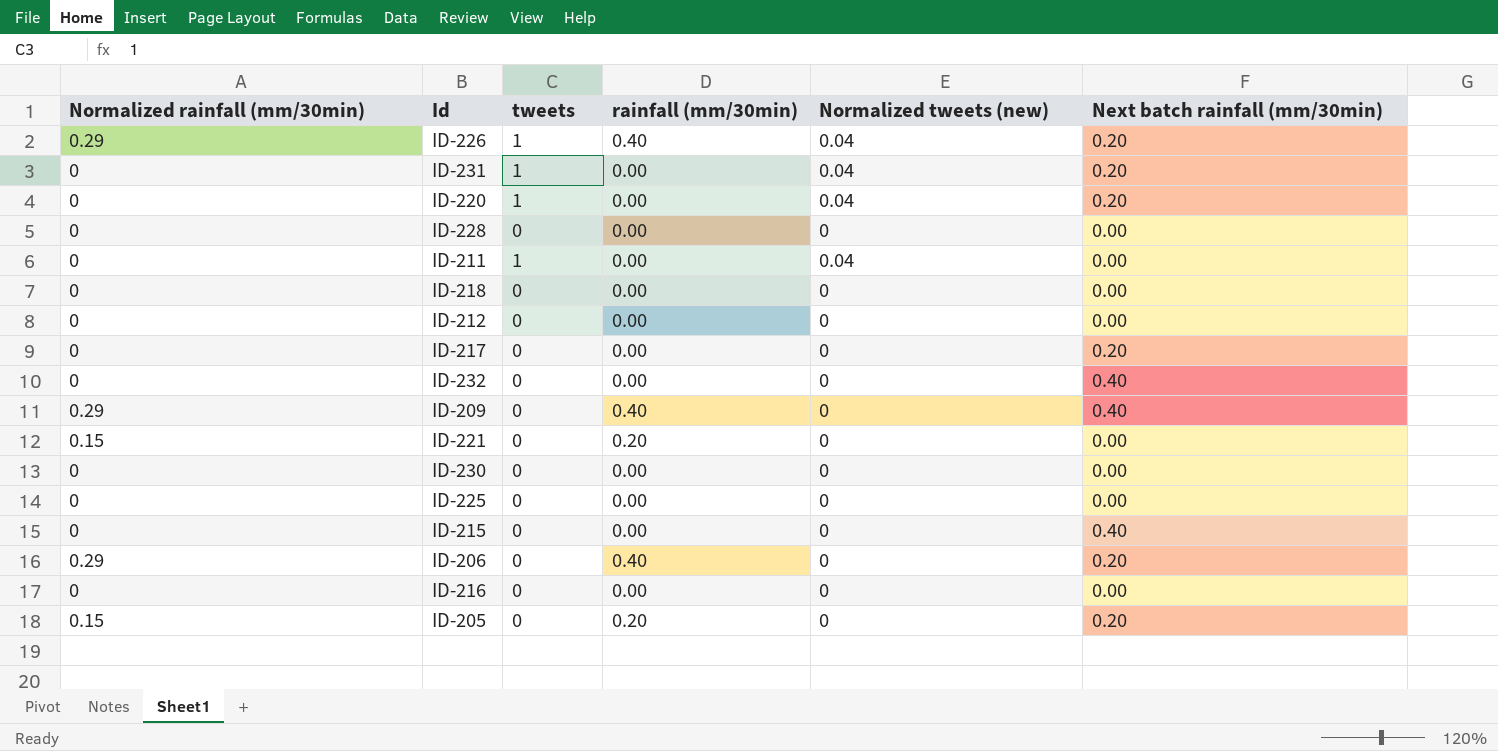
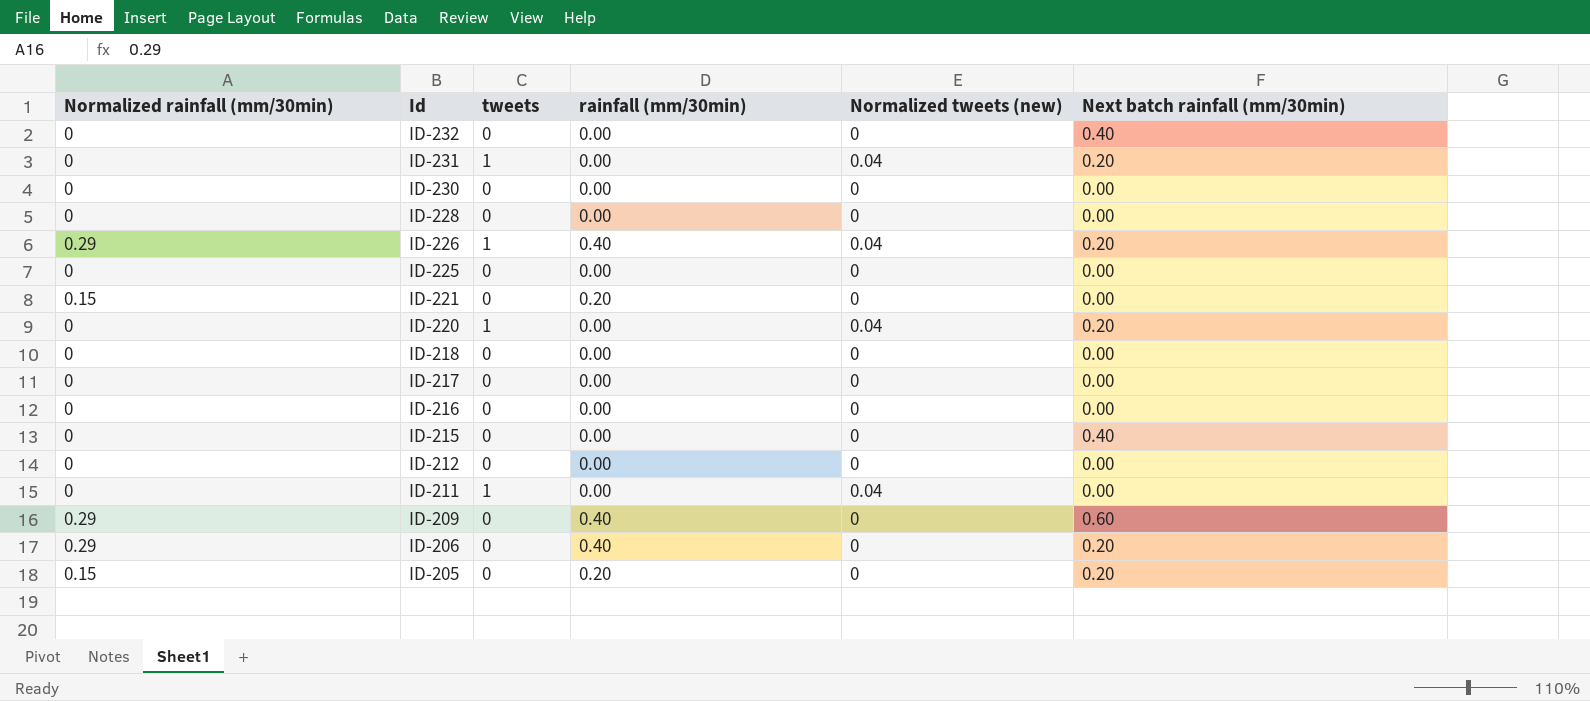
row order: none -> Id descending
ID-217 | Next batch rainfall (mm/30min): 0.20 -> 0.00
ID-209 | Next batch rainfall (mm/30min): 0.40 -> 0.60

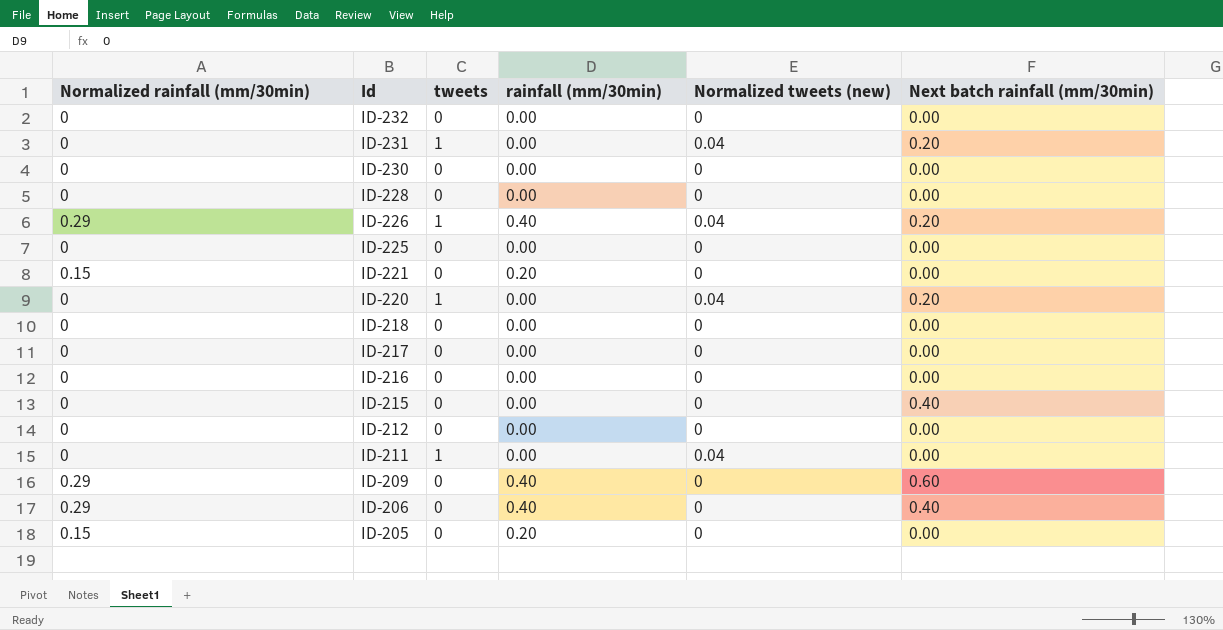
ID-232 | Next batch rainfall (mm/30min): 0.40 -> 0.00
ID-206 | Next batch rainfall (mm/30min): 0.20 -> 0.40
ID-205 | Next batch rainfall (mm/30min): 0.20 -> 0.00

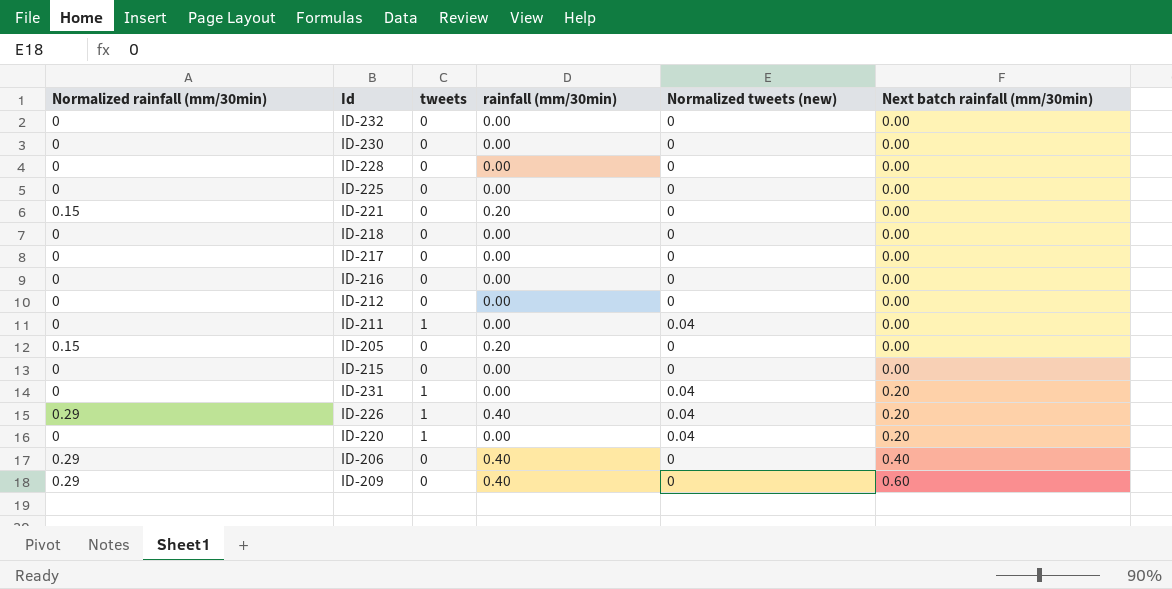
row order: Id descending -> Next batch rainfall (mm/30min) ascending
ID-215 | Next batch rainfall (mm/30min): 0.40 -> 0.00

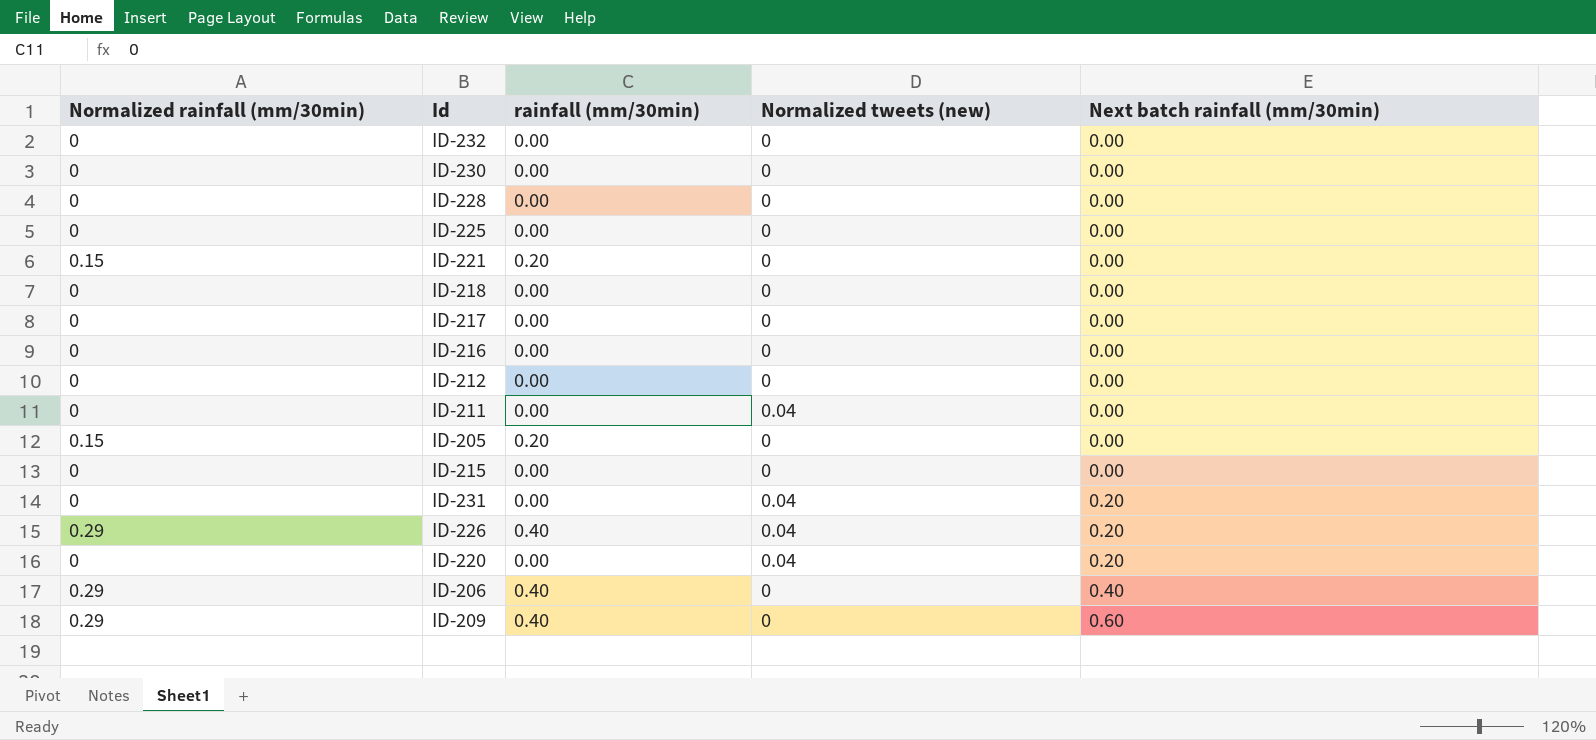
column tweets | position: 3 -> none

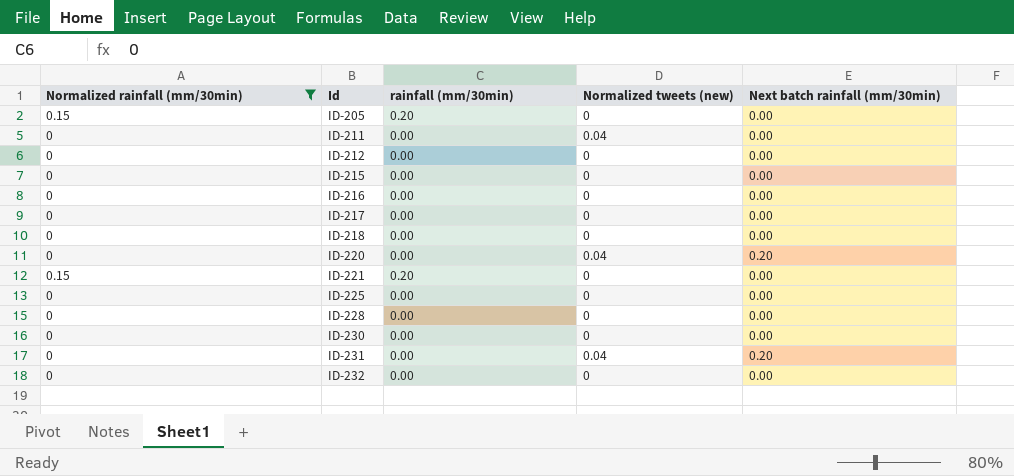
filter: none -> Normalized rainfall (mm/30min) != 0.29
row order: Next batch rainfall (mm/30min) ascending -> Id ascending

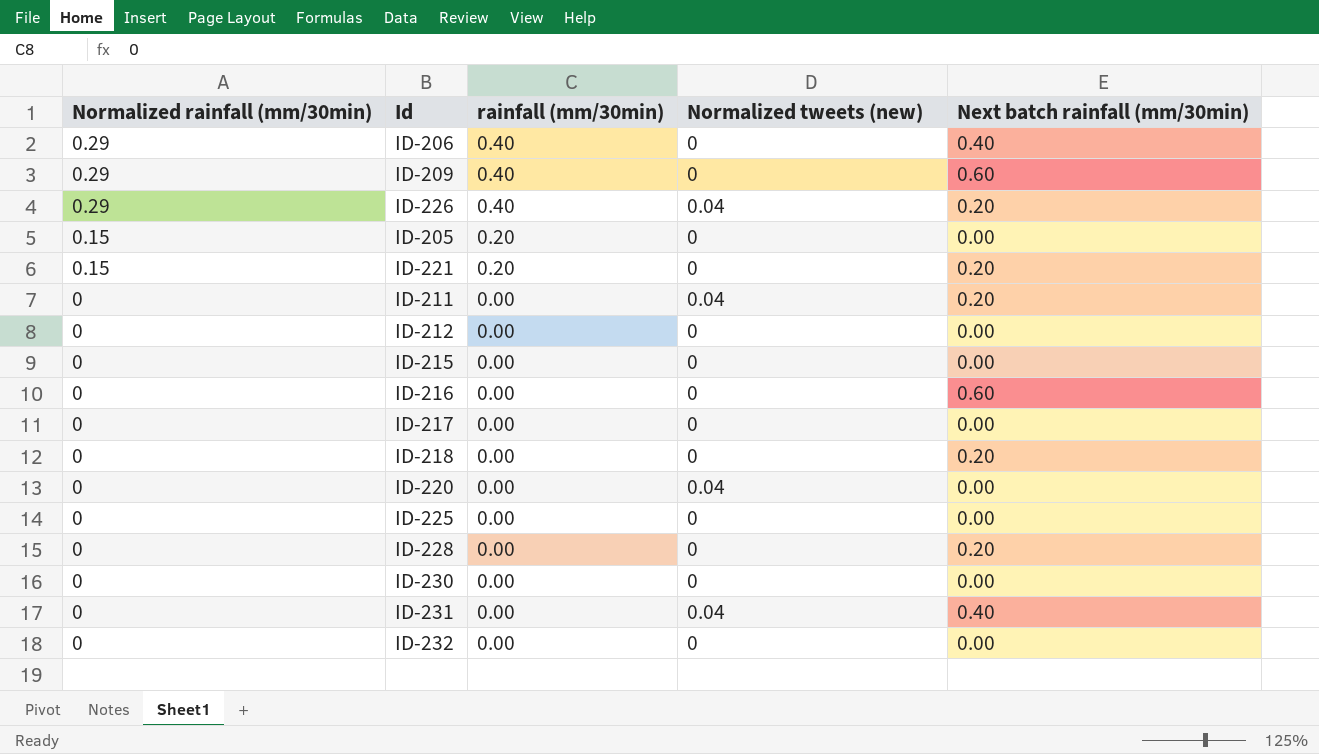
filter: Normalized rainfall (mm/30min) != 0.29 -> none
row order: Id ascending -> Normalized rainfall (mm/30min) descending
ID-221 | Next batch rainfall (mm/30min): 0.00 -> 0.20
ID-211 | Next batch rainfall (mm/30min): 0.00 -> 0.20
ID-216 | Next batch rainfall (mm/30min): 0.00 -> 0.60
ID-218 | Next batch rainfall (mm/30min): 0.00 -> 0.20
ID-220 | Next batch rainfall (mm/30min): 0.20 -> 0.00
ID-228 | Next batch rainfall (mm/30min): 0.00 -> 0.20
ID-231 | Next batch rainfall (mm/30min): 0.20 -> 0.40

